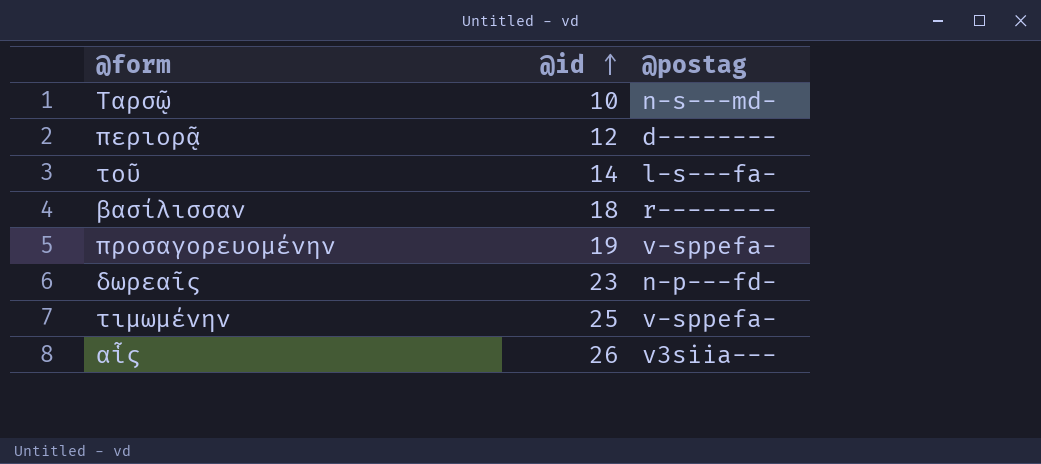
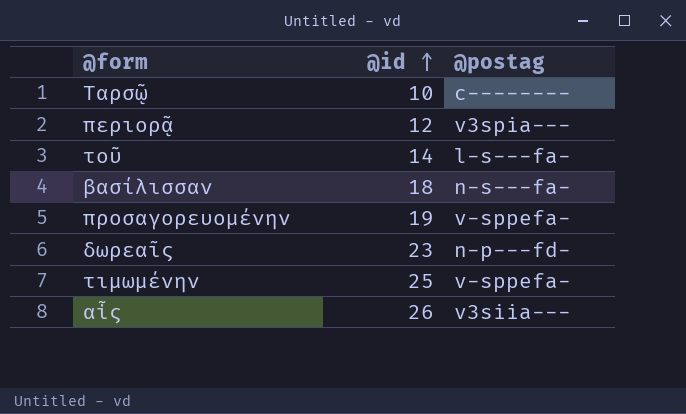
Ταρσῷ | @postag: n-s---md- -> c--------
περιορᾷ | @postag: d-------- -> v3spia---
βασίλισσαν | @postag: r-------- -> n-s---fa-

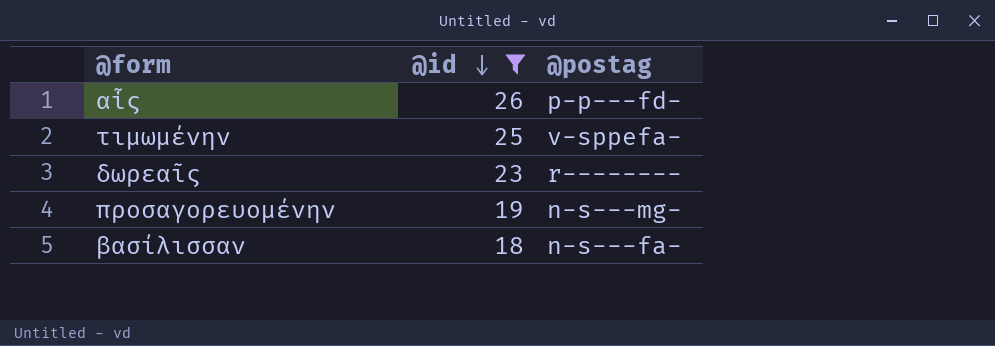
filter: none -> @id >= 18
row order: @id ascending -> @id descending
αἷς | @postag: v3siia--- -> p-p---fd-
δωρεαῖς | @postag: n-p---fd- -> r--------
προσαγορευομένην | @postag: v-sppefa- -> n-s---mg-

